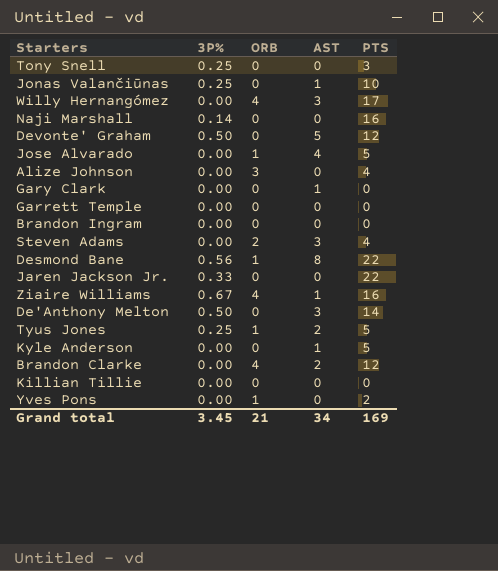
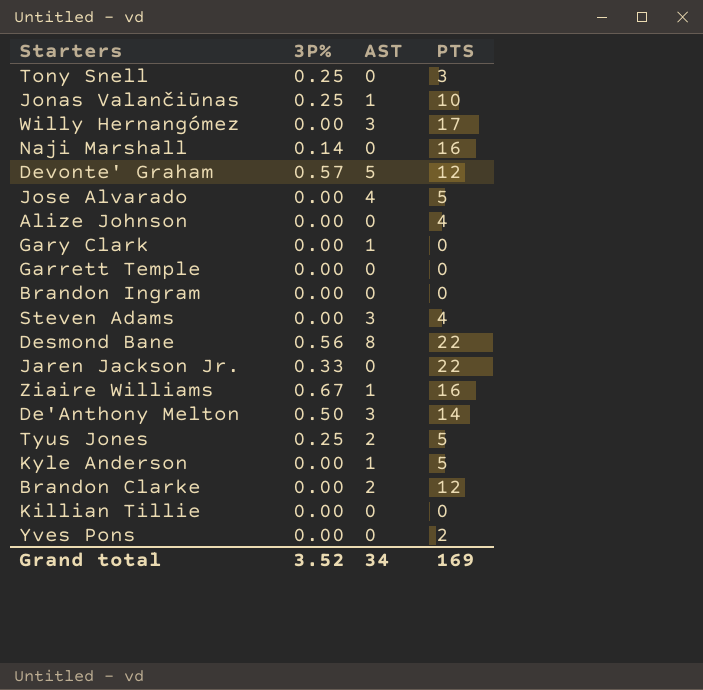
column ORB | position: 3 -> none
Devonte' Graham | 3P%: 0.50 -> 0.57
Grand total | 3P%: 3.45 -> 3.52

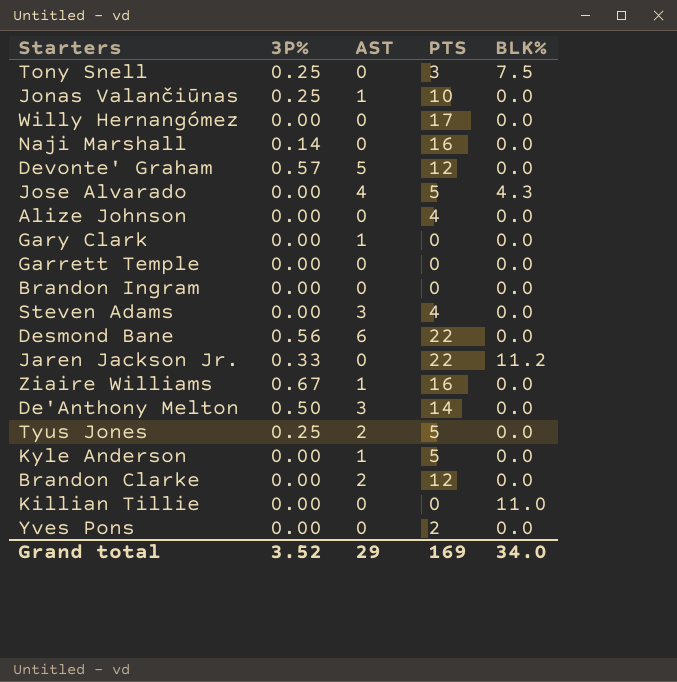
column BLK% | position: none -> 5
Willy Hernangómez | AST: 3 -> 0
Desmond Bane | AST: 8 -> 6
Grand total | AST: 34 -> 29

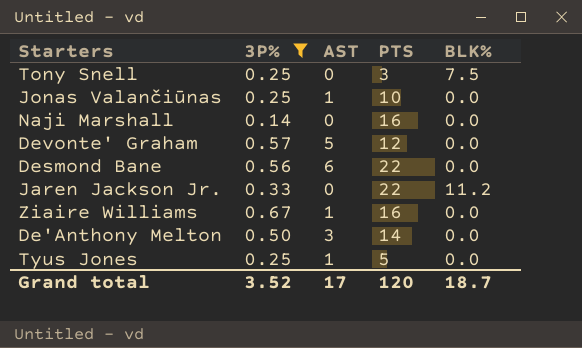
filter: none -> 3P% != 0.00
Tyus Jones | AST: 2 -> 1
Grand total | AST: 29 -> 17
Grand total | PTS: 169 -> 120
Grand total | BLK%: 34.0 -> 18.7

